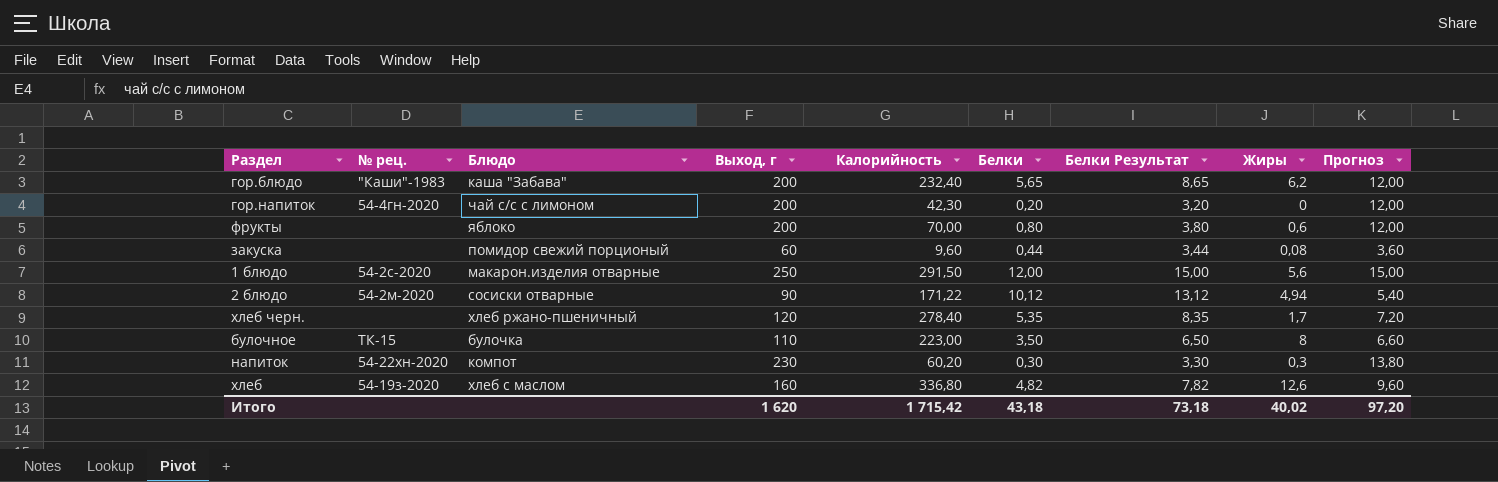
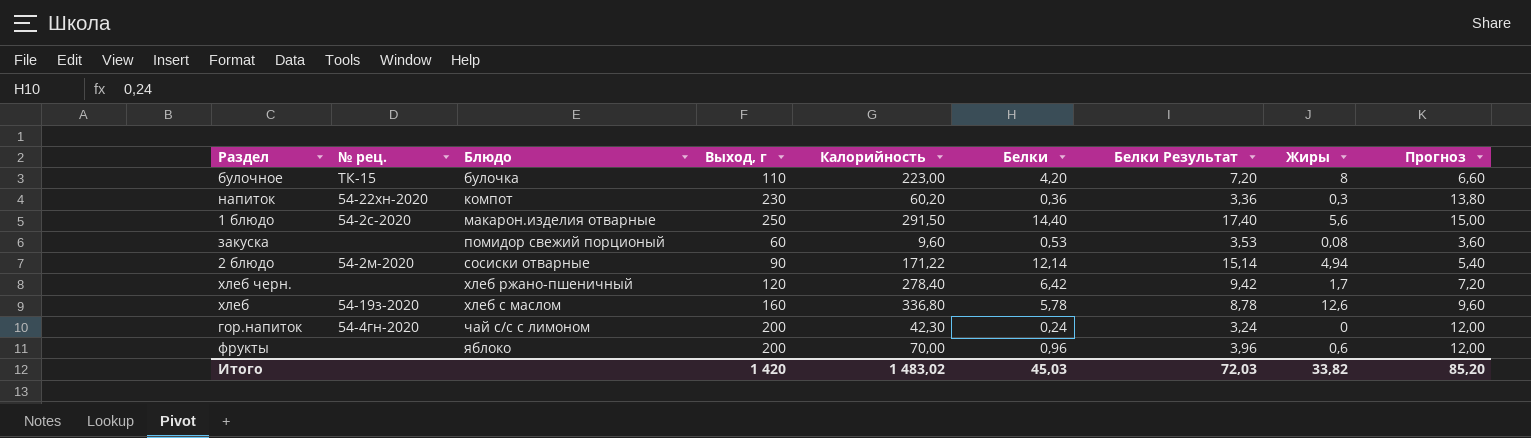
row order: none -> Блюдо ascending
row гор.блюдо: "Каши"-1983 | каша "Забава" | 200 | 232,40 | 5,65 | 8,65 | 6,2 | 12,00 -> none
булочное | Белки: 3,50 -> 4,20
булочное | Белки Результат: 6,50 -> 7,20
напиток | Белки: 0,30 -> 0,36
напиток | Белки Результат: 3,30 -> 3,36
1 блюдо | Белки: 12,00 -> 14,40
1 блюдо | Белки Результат: 15,00 -> 17,40
закуска | Белки: 0,44 -> 0,53
закуска | Белки Результат: 3,44 -> 3,53
2 блюдо | Белки: 10,12 -> 12,14
2 блюдо | Белки Результат: 13,12 -> 15,14
хлеб черн. | Белки: 5,35 -> 6,42
хлеб черн. | Белки Результат: 8,35 -> 9,42
хлеб | Белки: 4,82 -> 5,78
хлеб | Белки Результат: 7,82 -> 8,78
гор.напиток | Белки: 0,20 -> 0,24
гор.напиток | Белки Результат: 3,20 -> 3,24
фрукты | Белки: 0,80 -> 0,96
фрукты | Белки Результат: 3,80 -> 3,96
Итого | Выход, г: 1 620 -> 1 420
Итого | Калорийность: 1 715,42 -> 1 483,02
Итого | Белки: 43,18 -> 45,03
Итого | Белки Результат: 73,18 -> 72,03
Итого | Жиры: 40,02 -> 33,82
Итого | Прогноз: 97,20 -> 85,20

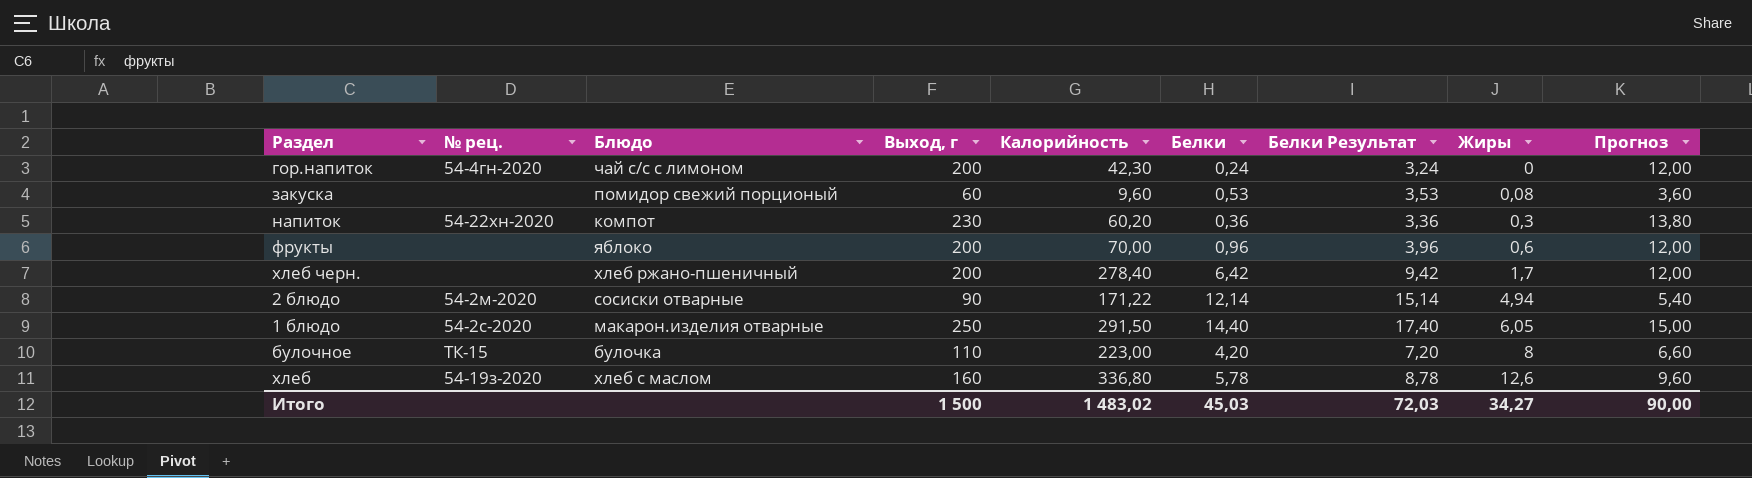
row order: Блюдо ascending -> Жиры ascending
хлеб черн. | Выход, г: 120 -> 200
хлеб черн. | Прогноз: 7,20 -> 12,00
1 блюдо | Жиры: 5,6 -> 6,05
Итого | Выход, г: 1 420 -> 1 500
Итого | Жиры: 33,82 -> 34,27
Итого | Прогноз: 85,20 -> 90,00

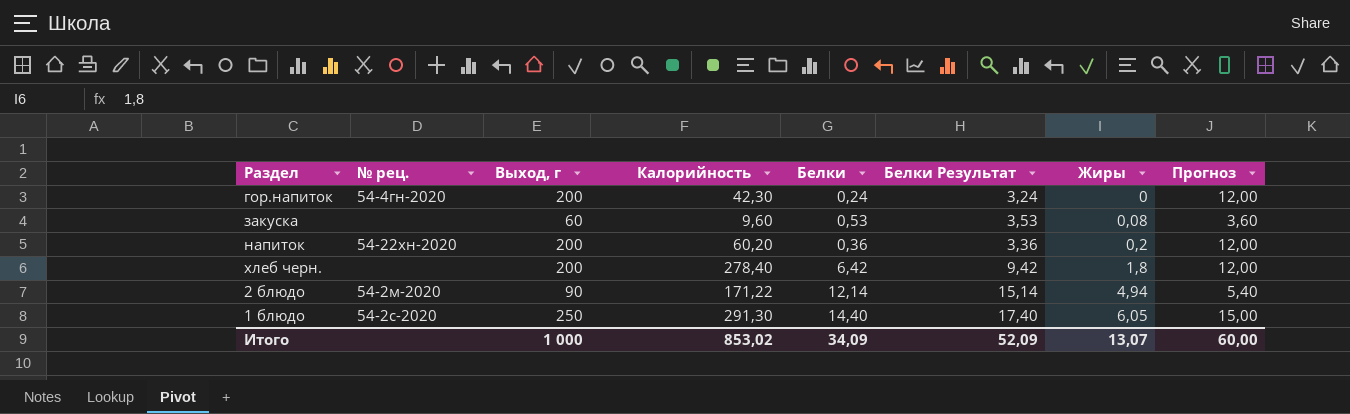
column Блюдо | position: 3 -> none
row фрукты: none | яблоко | 200 | 70,00 | 0,96 | 3,96 | 0,6 | 12,00 -> none
row булочное: ТК-15 | булочка | 110 | 223,00 | 4,20 | 7,20 | 8 | 6,60 -> none
row хлеб: 54-19з-2020 | хлеб с маслом | 160 | 336,80 | 5,78 | 8,78 | 12,6 | 9,60 -> none
напиток | Выход, г: 230 -> 200
напиток | Жиры: 0,3 -> 0,2
напиток | Прогноз: 13,80 -> 12,00
хлеб черн. | Жиры: 1,7 -> 1,8
1 блюдо | Калорийность: 291,50 -> 291,30
Итого | Выход, г: 1 500 -> 1 000
Итого | Калорийность: 1 483,02 -> 853,02
Итого | Белки: 45,03 -> 34,09
Итого | Белки Результат: 72,03 -> 52,09
Итого | Жиры: 34,27 -> 13,07
Итого | Прогноз: 90,00 -> 60,00

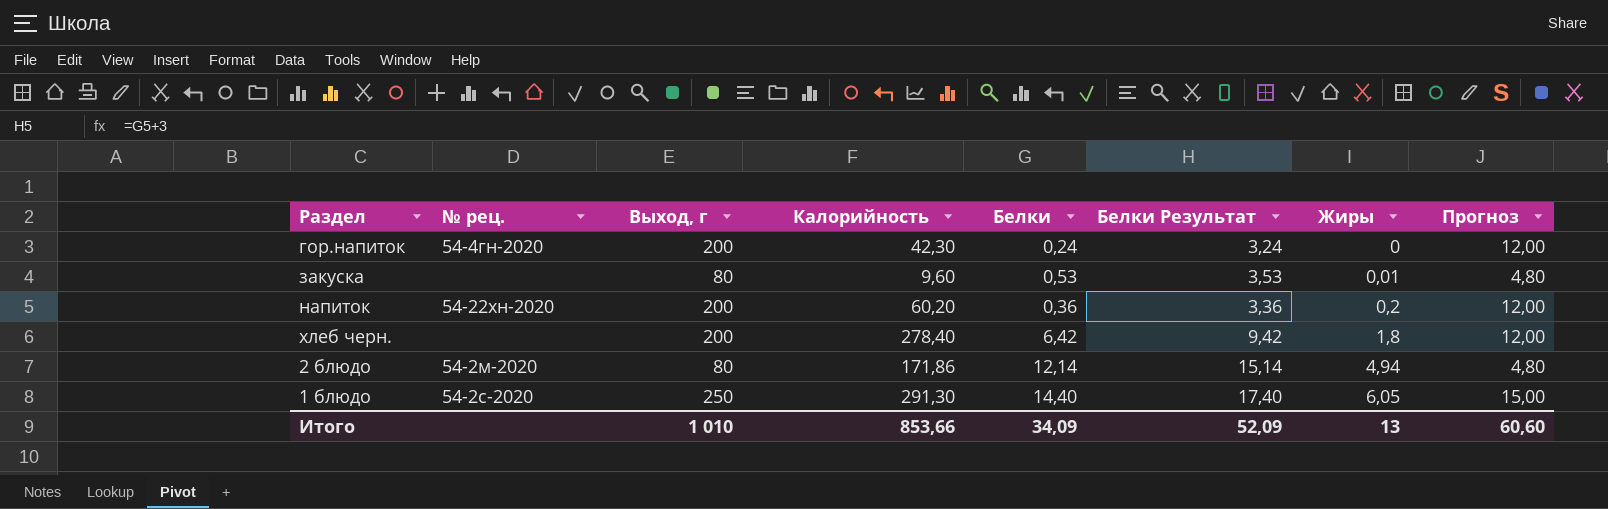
закуска | Выход, г: 60 -> 80
закуска | Жиры: 0,08 -> 0,01
закуска | Прогноз: 3,60 -> 4,80
2 блюдо | Выход, г: 90 -> 80
2 блюдо | Калорийность: 171,22 -> 171,86
2 блюдо | Прогноз: 5,40 -> 4,80
Итого | Выход, г: 1 000 -> 1 010
Итого | Калорийность: 853,02 -> 853,66
Итого | Жиры: 13,07 -> 13
Итого | Прогноз: 60,00 -> 60,60

